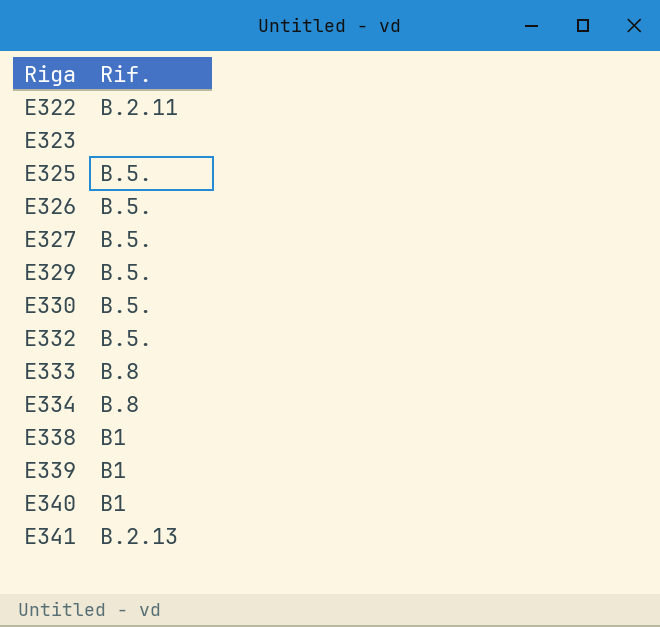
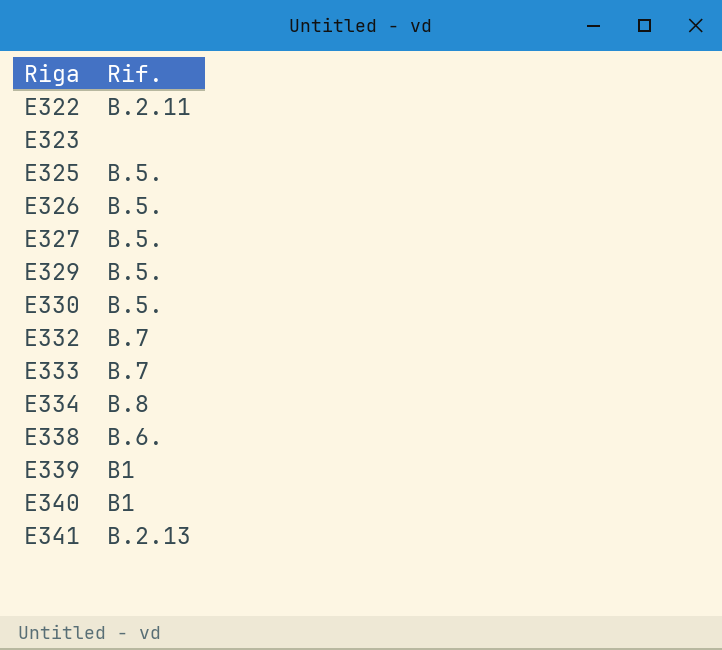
E332 | Rif.: B.5. -> B.7
E333 | Rif.: B.8 -> B.7
E338 | Rif.: B1 -> B.6.

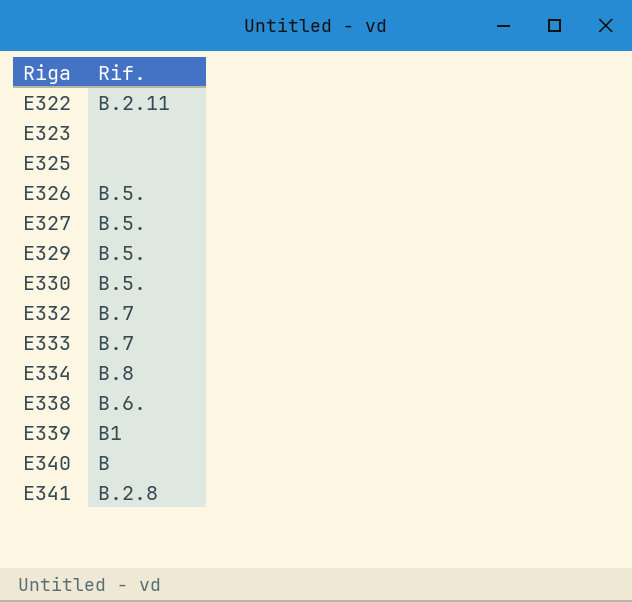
E325 | Rif.: B.5. -> none
E340 | Rif.: B1 -> B
E341 | Rif.: B.2.13 -> B.2.8

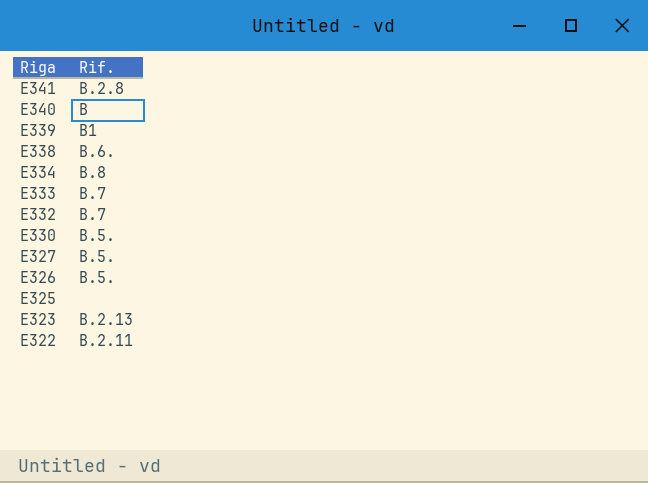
row order: Riga ascending -> Riga descending
row E329: B.5. -> none
E323 | Rif.: none -> B.2.13

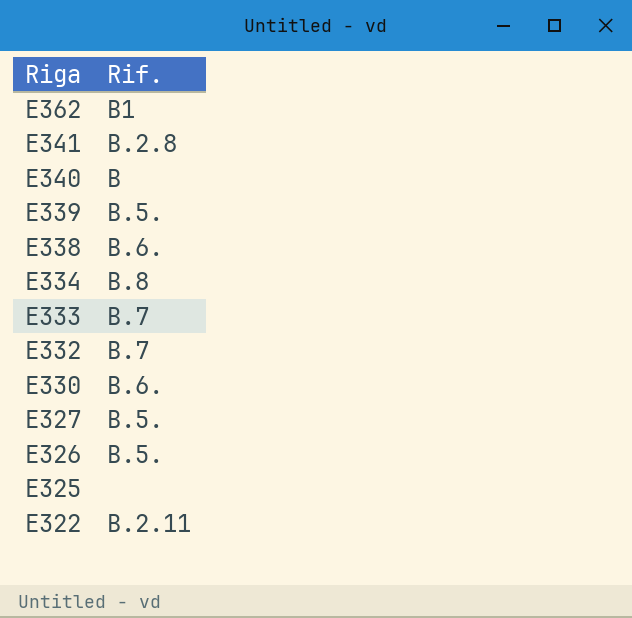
row E323: B.2.13 -> none
row E362: none -> B1
E339 | Rif.: B1 -> B.5.
E330 | Rif.: B.5. -> B.6.

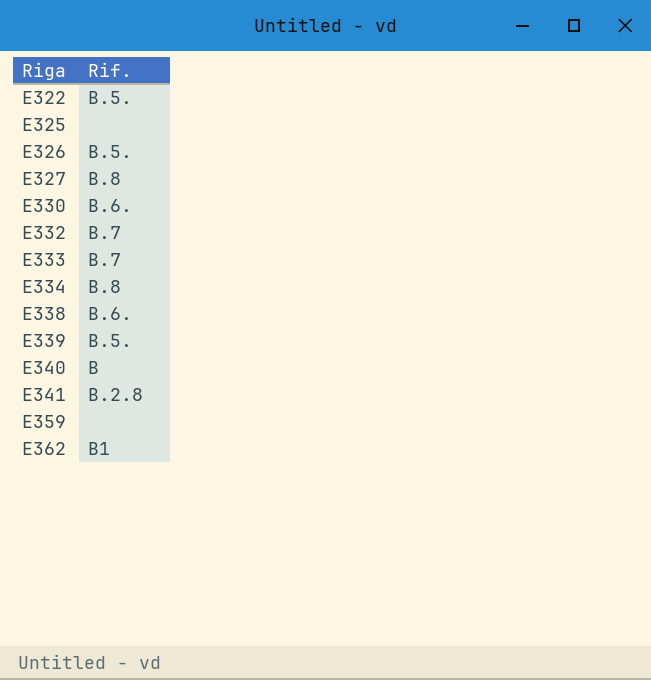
row order: Riga descending -> Riga ascending
E322 | Rif.: B.2.11 -> B.5.
E327 | Rif.: B.5. -> B.8
row E359: none -> none

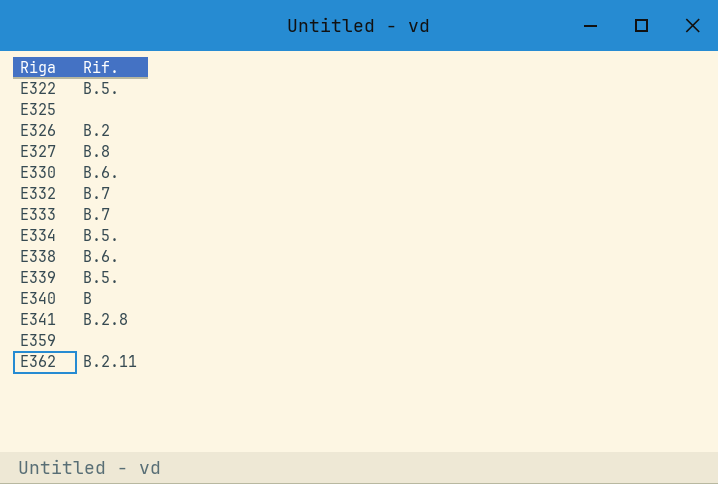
E326 | Rif.: B.5. -> B.2
E334 | Rif.: B.8 -> B.5.
E362 | Rif.: B1 -> B.2.11

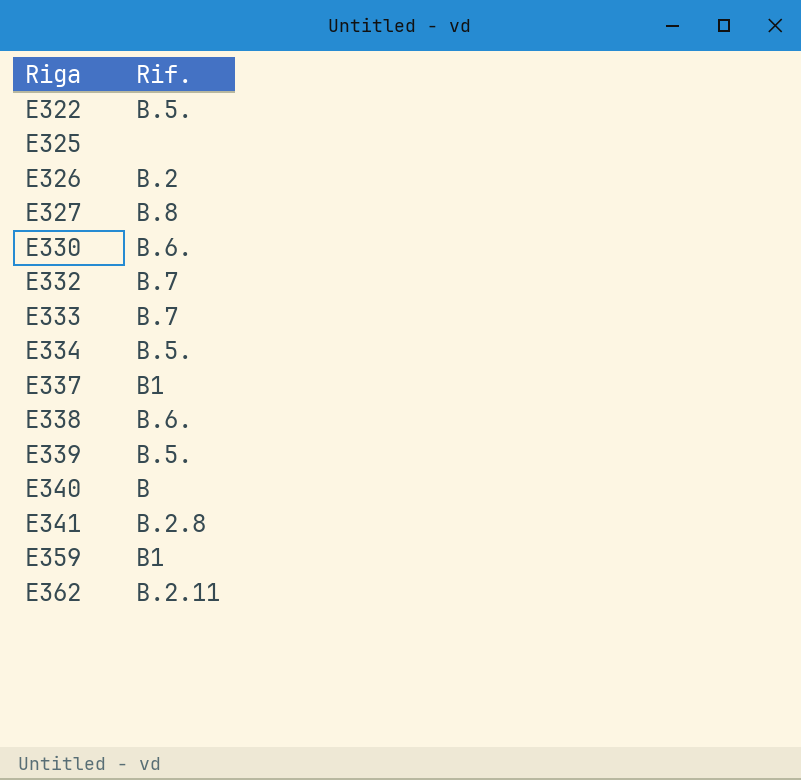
row E337: none -> B1
E359 | Rif.: none -> B1

